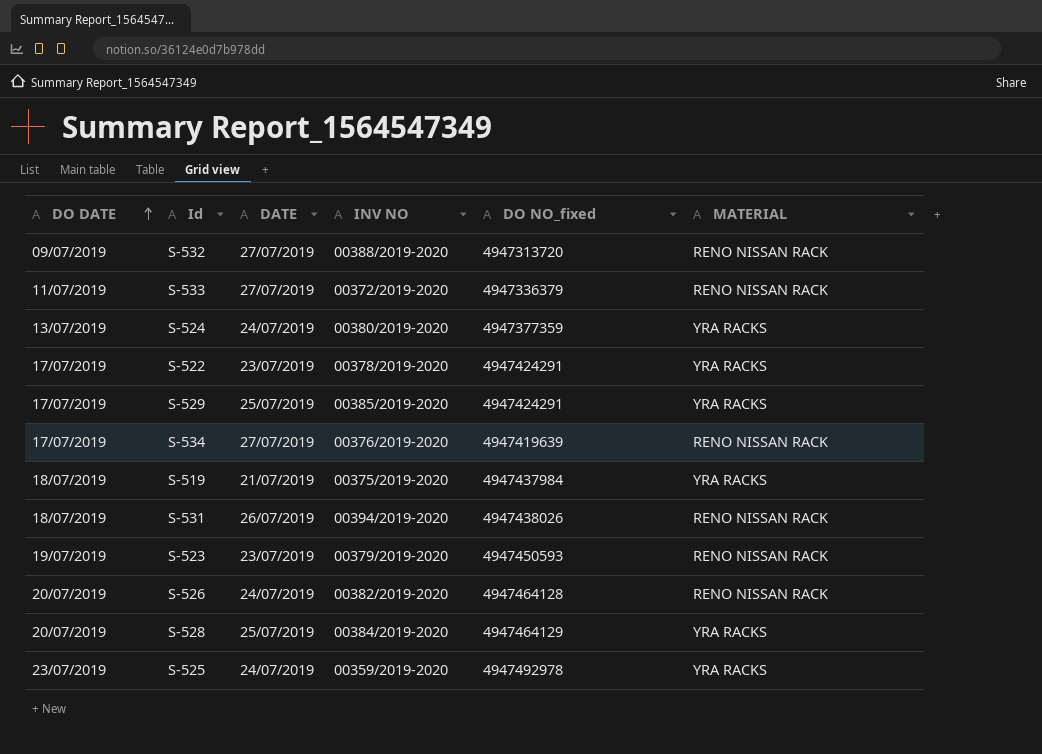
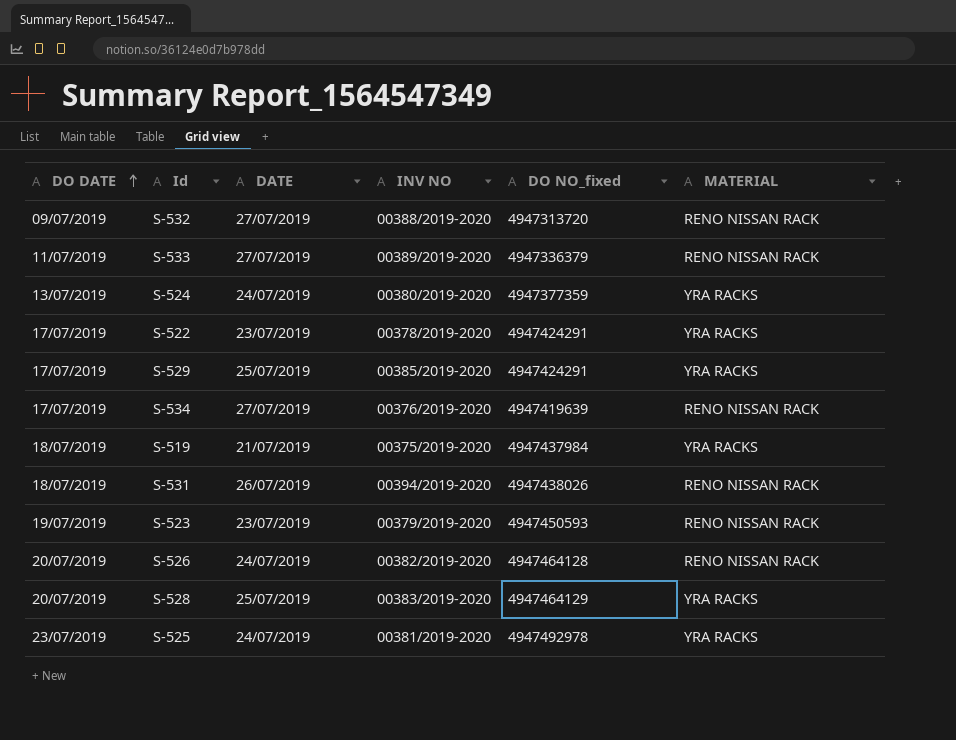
S-533 | INV NO: 00372/2019-2020 -> 00389/2019-2020
S-528 | INV NO: 00384/2019-2020 -> 00383/2019-2020
S-525 | INV NO: 00359/2019-2020 -> 00381/2019-2020

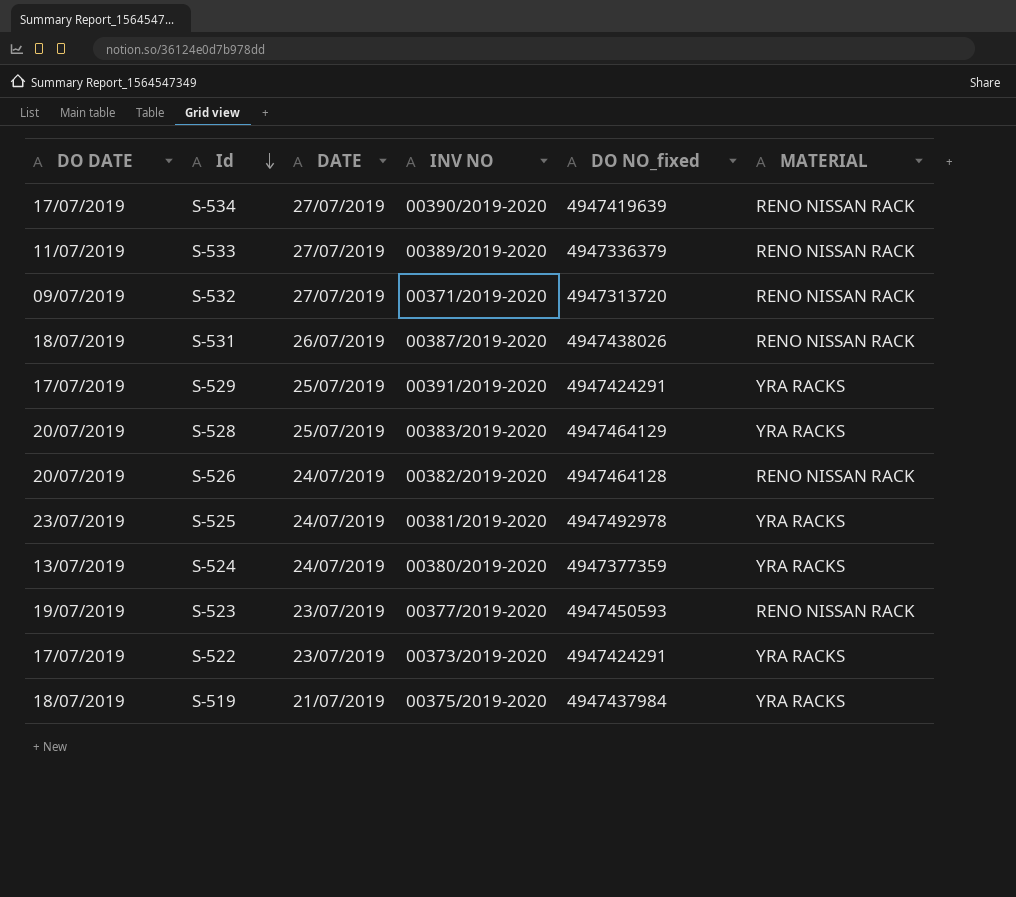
row order: DO DATE ascending -> Id descending
S-534 | INV NO: 00376/2019-2020 -> 00390/2019-2020
S-532 | INV NO: 00388/2019-2020 -> 00371/2019-2020
S-531 | INV NO: 00394/2019-2020 -> 00387/2019-2020
S-529 | INV NO: 00385/2019-2020 -> 00391/2019-2020
S-523 | INV NO: 00379/2019-2020 -> 00377/2019-2020
S-522 | INV NO: 00378/2019-2020 -> 00373/2019-2020

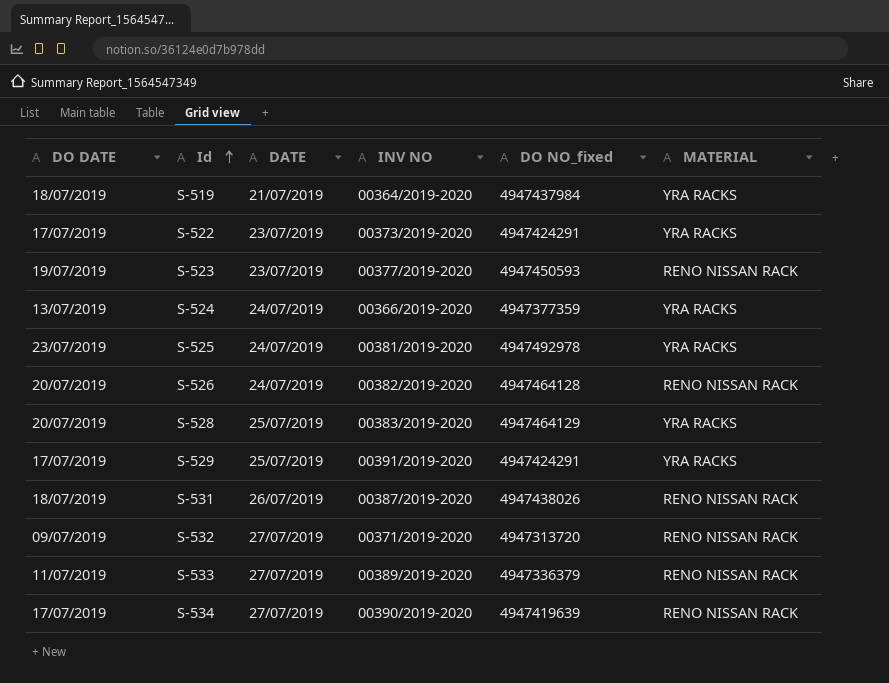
row order: Id descending -> Id ascending
S-519 | INV NO: 00375/2019-2020 -> 00364/2019-2020
S-524 | INV NO: 00380/2019-2020 -> 00366/2019-2020

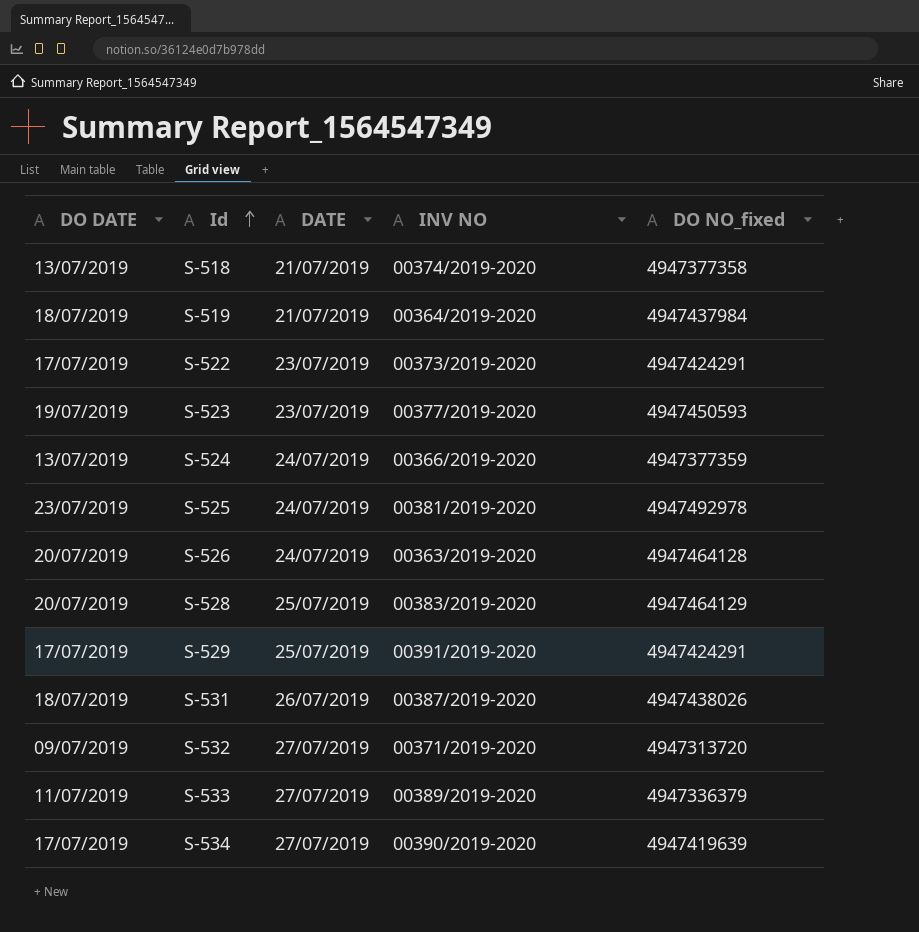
column MATERIAL | position: 6 -> none
row S-518: none -> 13/07/2019 | 21/07/2019 | 00374/2019-2020 | 4947377358
S-526 | INV NO: 00382/2019-2020 -> 00363/2019-2020

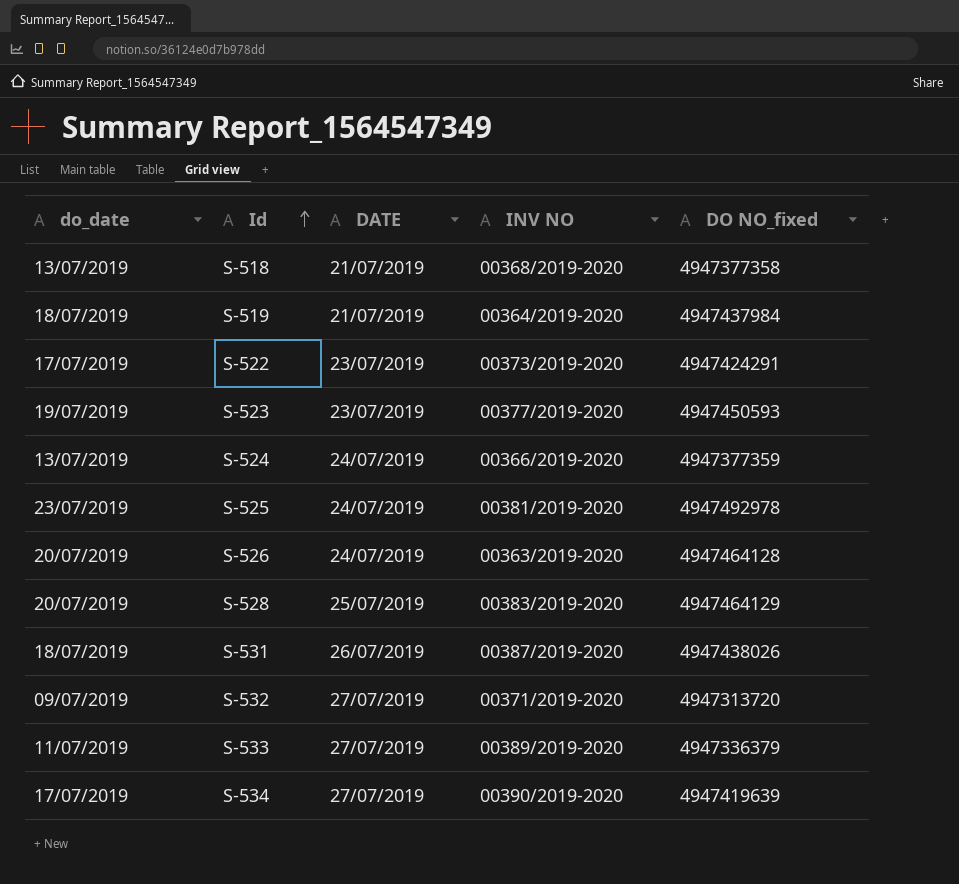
column name: DO DATE -> do_date
row S-529: 17/07/2019 | 25/07/2019 | 00391/2019-2020 | 4947424291 -> none
S-518 | INV NO: 00374/2019-2020 -> 00368/2019-2020

